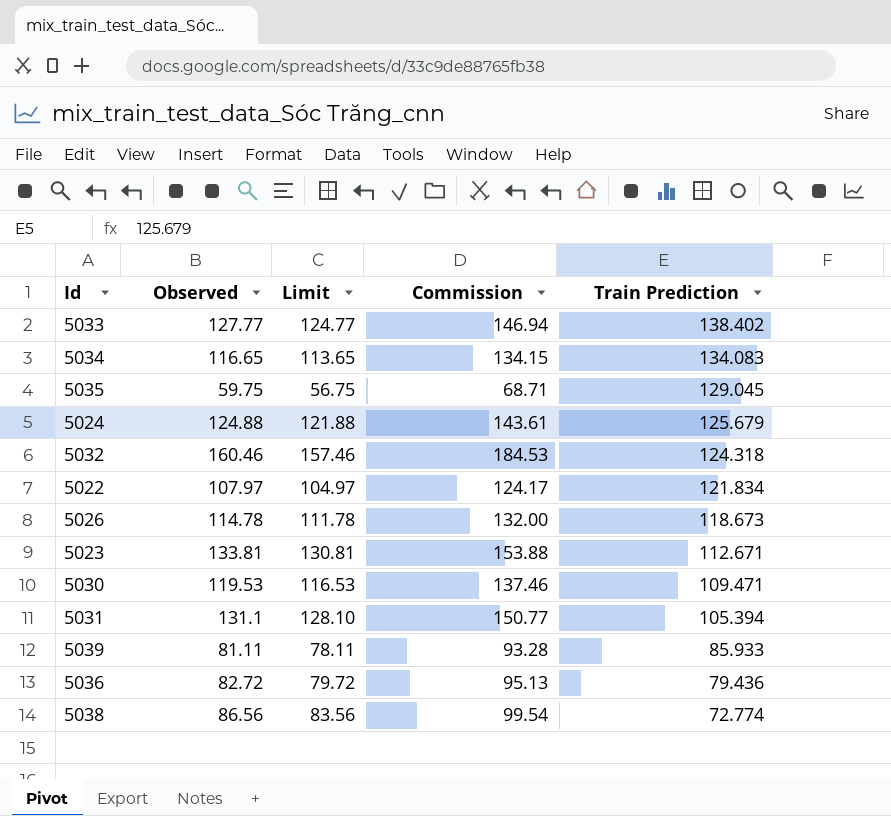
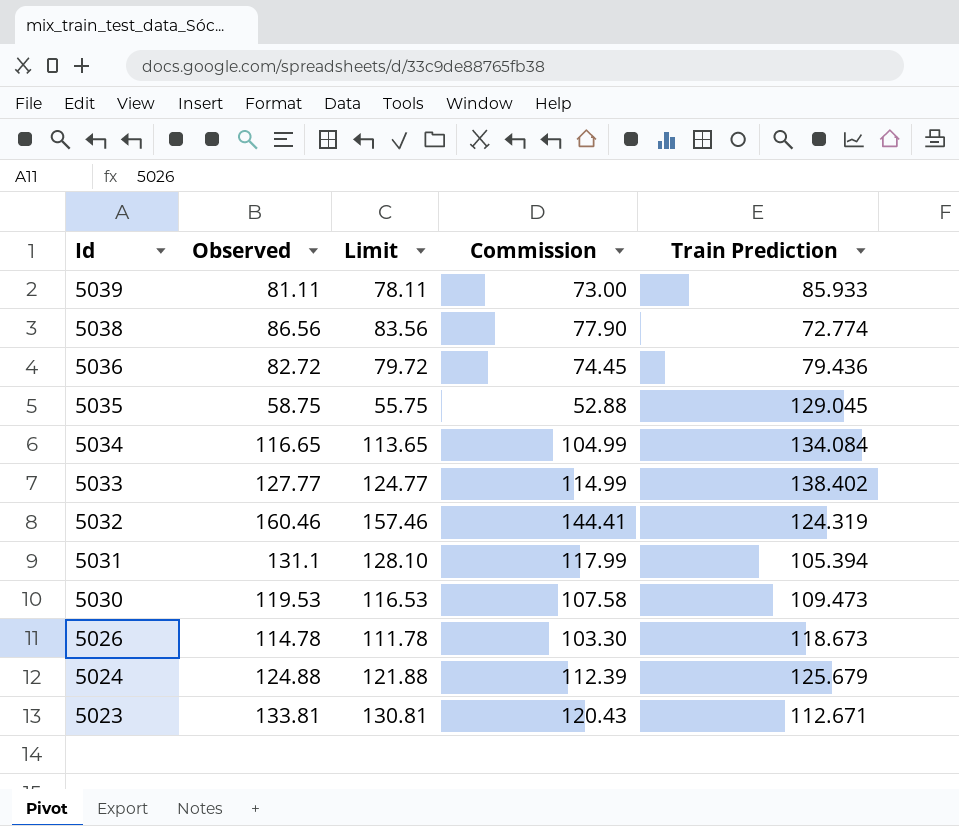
row order: Train Prediction descending -> Id descending
column Commission | formula: [Observed] * 1.15 -> [Observed] * 0.9
row 5022: 107.97 | 104.97 | 124.17 | 121.834 -> none
5035 | Observed: 59.75 -> 58.75
5035 | Limit: 56.75 -> 55.75
5034 | Train Prediction: 134.083 -> 134.084
5032 | Train Prediction: 124.318 -> 124.319
5030 | Train Prediction: 109.471 -> 109.473

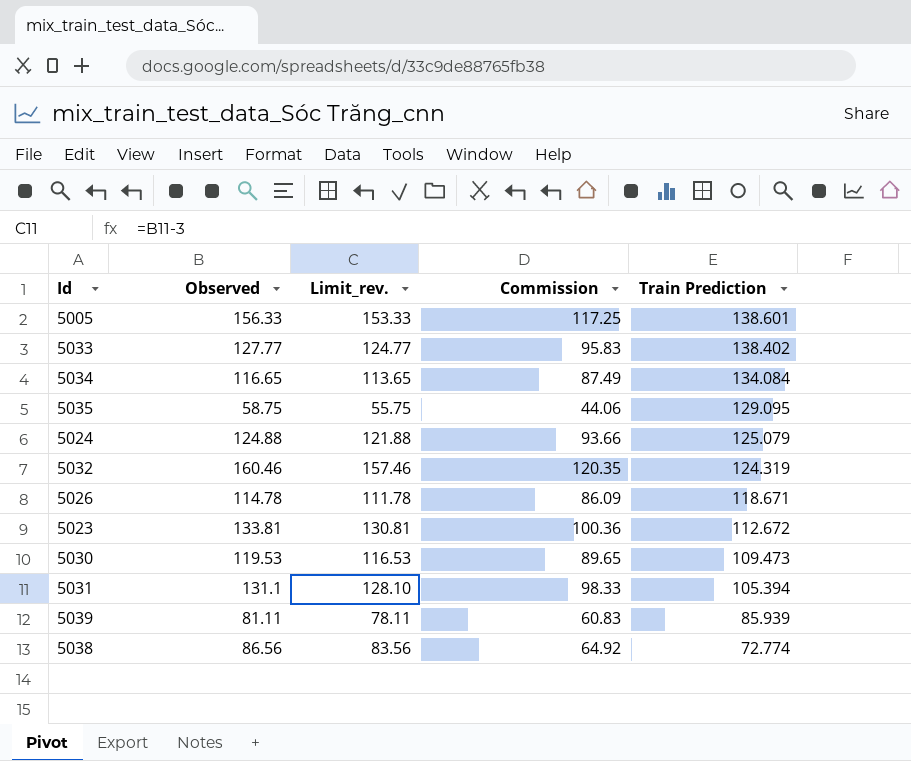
row order: Id descending -> Train Prediction descending
column name: Limit -> Limit_rev.
column Commission | formula: [Observed] * 0.9 -> [Observed] * 0.75
row 5036: 82.72 | 79.72 | 74.45 | 79.436 -> none
row 5005: none -> 156.33 | 153.33 | 117.25 | 138.601
5035 | Train Prediction: 129.045 -> 129.095
5024 | Train Prediction: 125.679 -> 125.079
5026 | Train Prediction: 118.673 -> 118.671
5023 | Train Prediction: 112.671 -> 112.672
5039 | Train Prediction: 85.933 -> 85.939

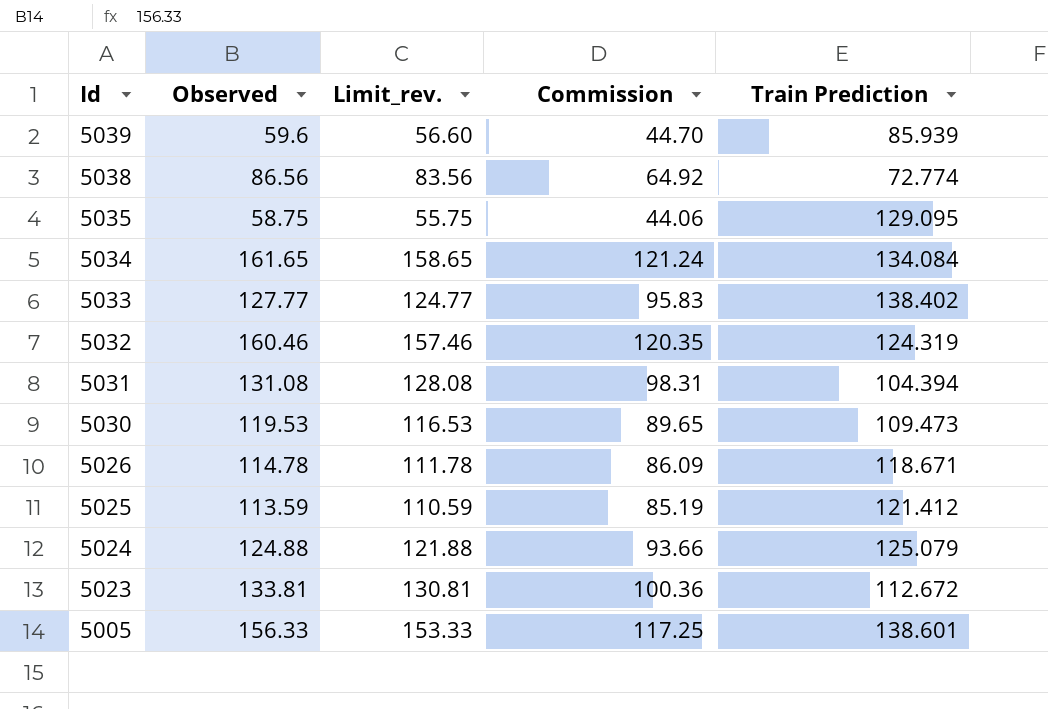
row order: Train Prediction descending -> Id descending
5039 | Observed: 81.11 -> 59.6
5039 | Limit_rev.: 78.11 -> 56.60
5039 | Commission: 60.83 -> 44.70
5034 | Observed: 116.65 -> 161.65
5034 | Limit_rev.: 113.65 -> 158.65
5034 | Commission: 87.49 -> 121.24
5031 | Observed: 131.1 -> 131.08
5031 | Limit_rev.: 128.10 -> 128.08
5031 | Commission: 98.33 -> 98.31
5031 | Train Prediction: 105.394 -> 104.394
row 5025: none -> 113.59 | 110.59 | 85.19 | 121.412

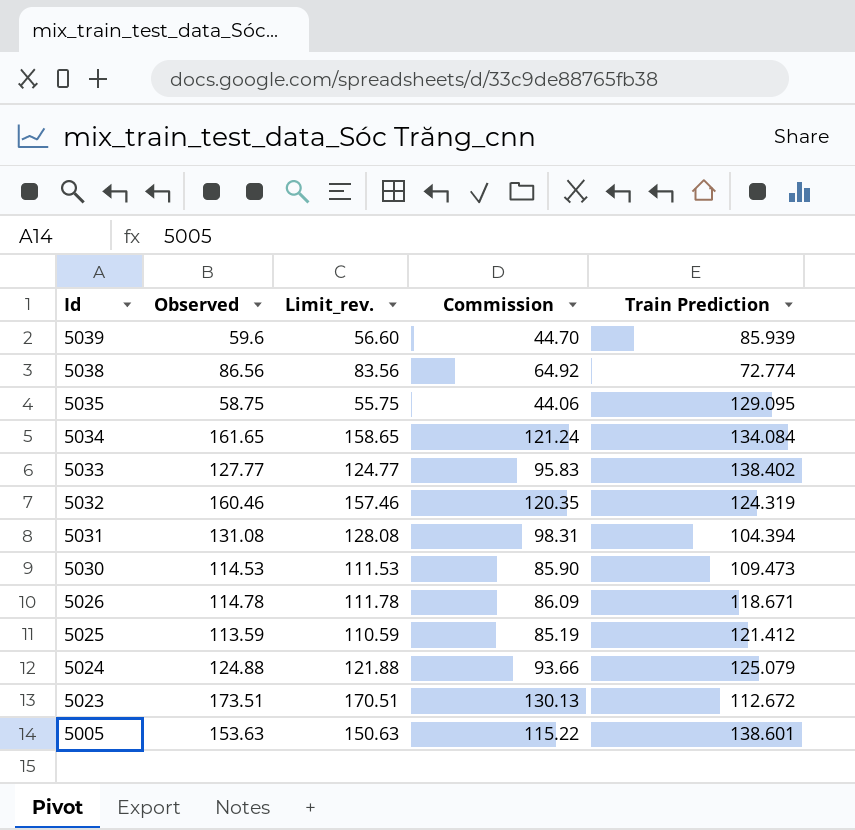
5030 | Observed: 119.53 -> 114.53
5030 | Limit_rev.: 116.53 -> 111.53
5030 | Commission: 89.65 -> 85.90
5023 | Observed: 133.81 -> 173.51
5023 | Limit_rev.: 130.81 -> 170.51
5023 | Commission: 100.36 -> 130.13
5005 | Observed: 156.33 -> 153.63
5005 | Limit_rev.: 153.33 -> 150.63
5005 | Commission: 117.25 -> 115.22

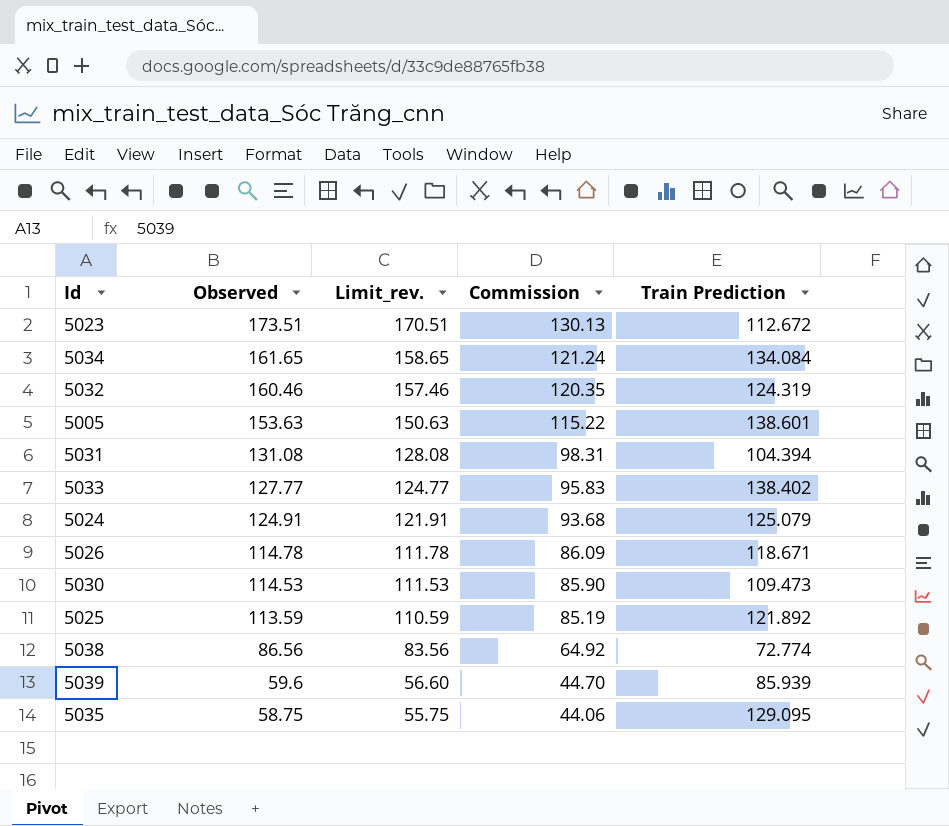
row order: Id descending -> Observed descending
5024 | Observed: 124.88 -> 124.91
5024 | Limit_rev.: 121.88 -> 121.91
5024 | Commission: 93.66 -> 93.68
5025 | Train Prediction: 121.412 -> 121.892

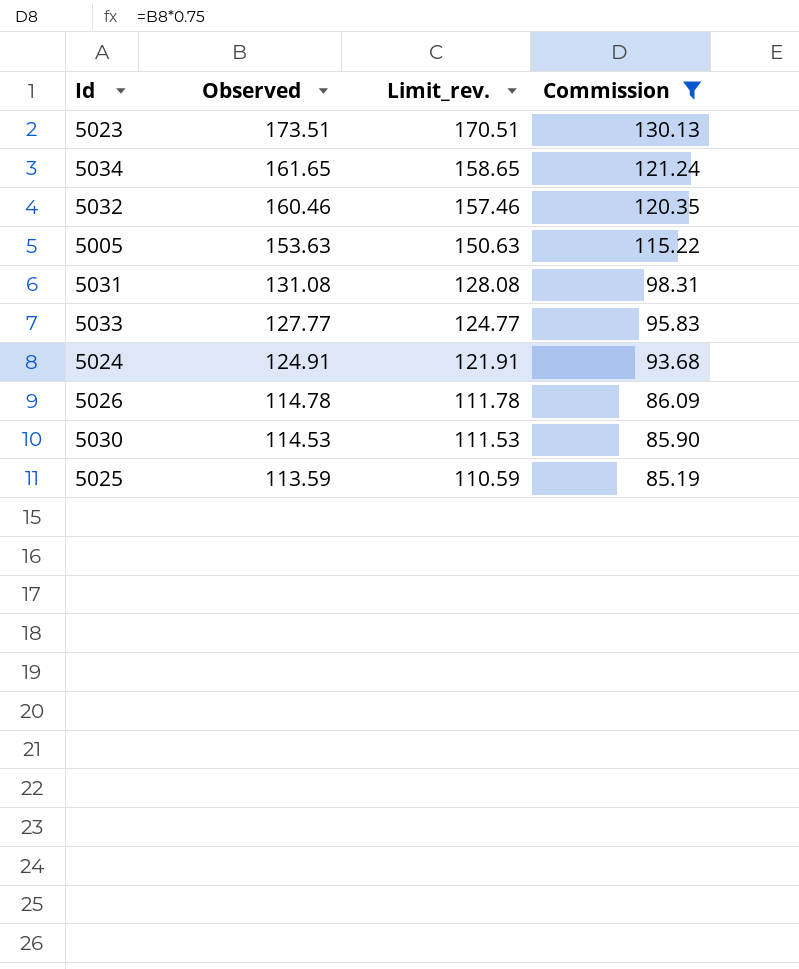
filter: none -> Commission >= 85.19
column Train Prediction | position: 5 -> none

